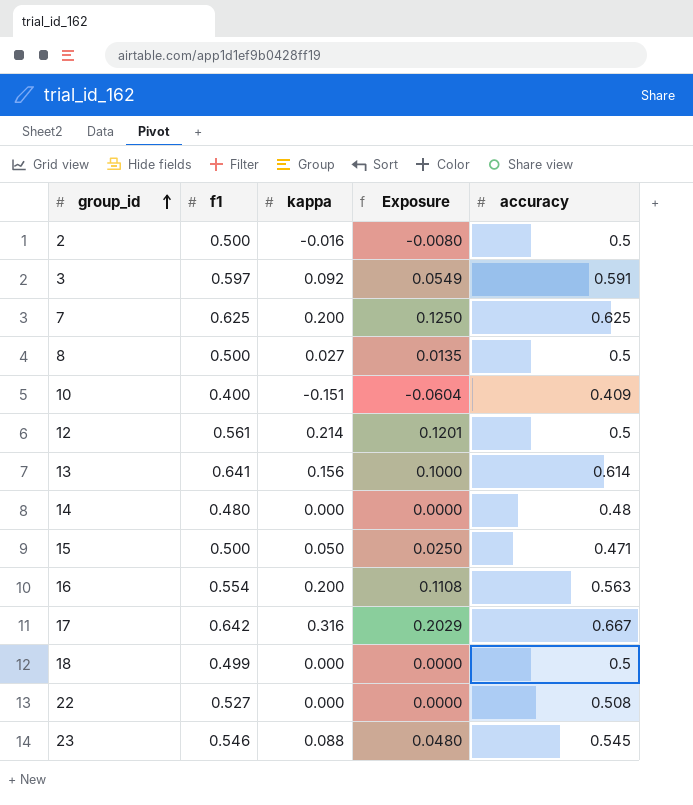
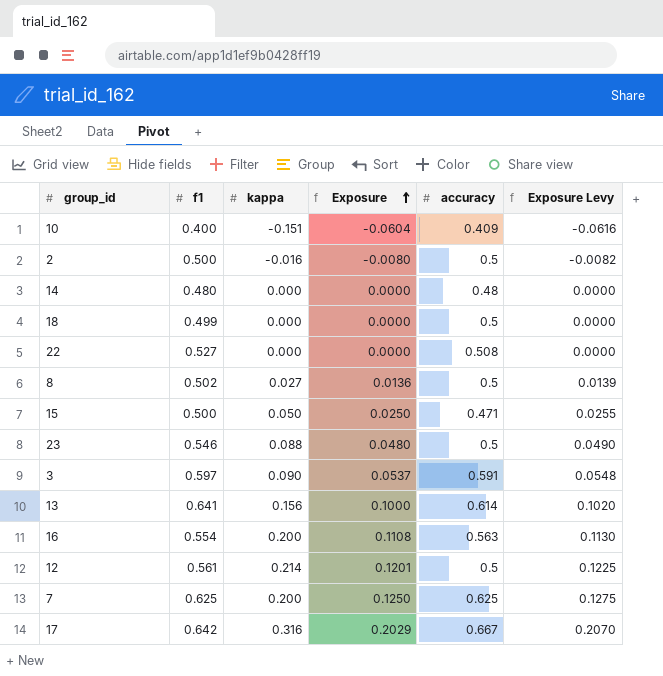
row order: group_id ascending -> Exposure ascending
column Exposure Levy | formula: none -> [Exposure] * 1.02
8 | f1: 0.500 -> 0.502
8 | Exposure: 0.0135 -> 0.0136
23 | accuracy: 0.545 -> 0.5
3 | kappa: 0.092 -> 0.090
3 | Exposure: 0.0549 -> 0.0537

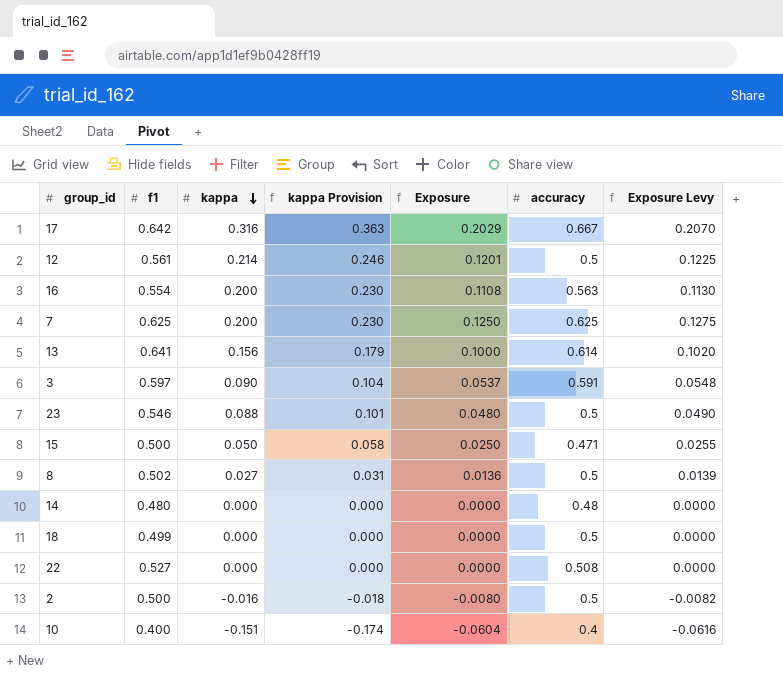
row order: Exposure ascending -> kappa descending
column kappa Provision | formula: none -> [kappa] * 1.15
10 | accuracy: 0.409 -> 0.4

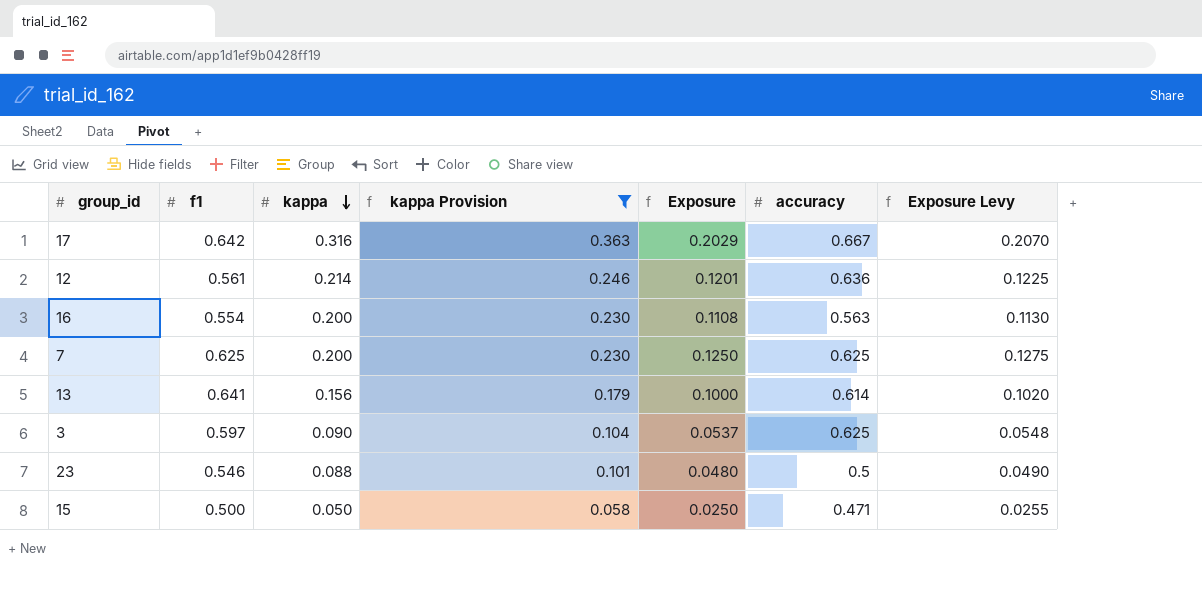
filter: none -> kappa Provision >= 0.058
12 | accuracy: 0.5 -> 0.636
3 | accuracy: 0.591 -> 0.625

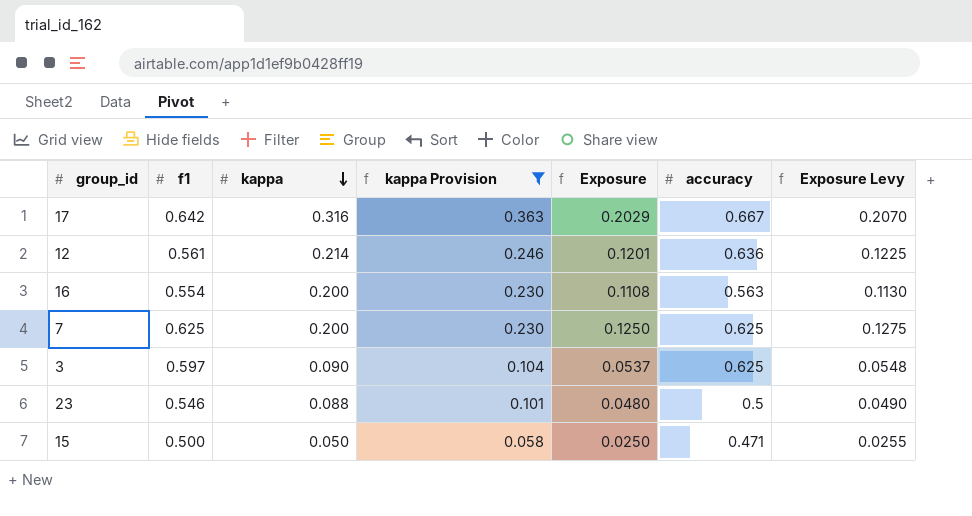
row 13: 0.641 | 0.156 | 0.179 | 0.1000 | 0.614 | 0.1020 -> none

